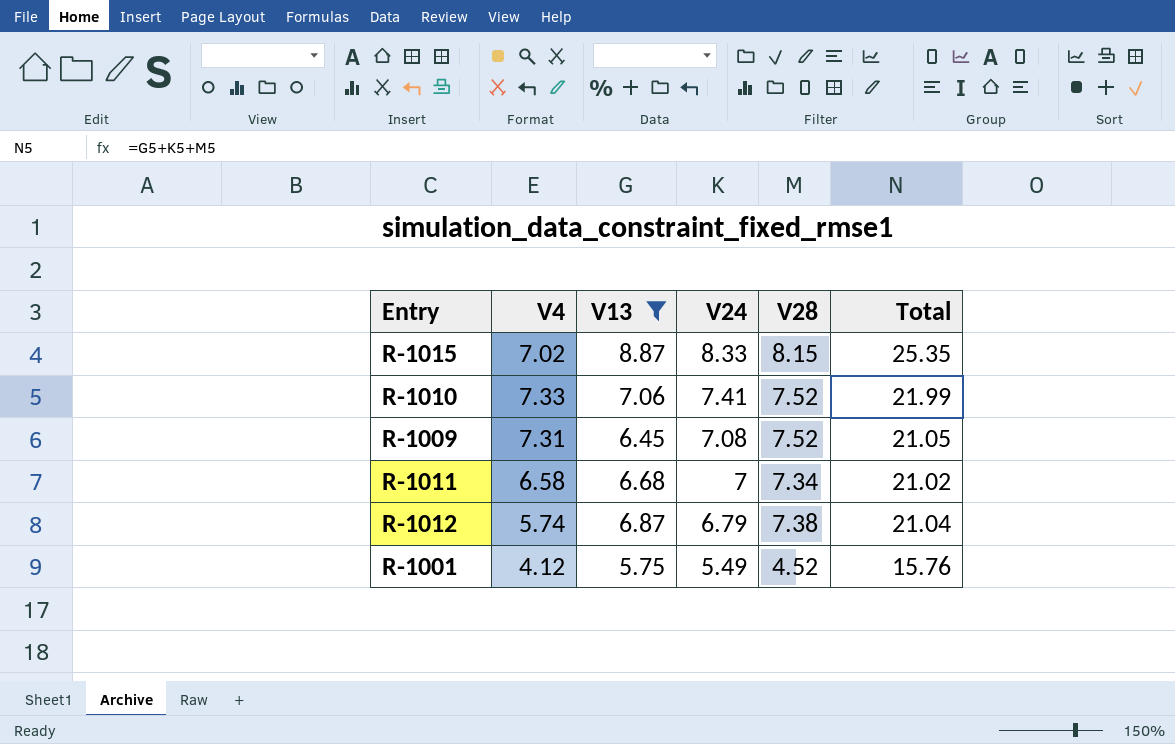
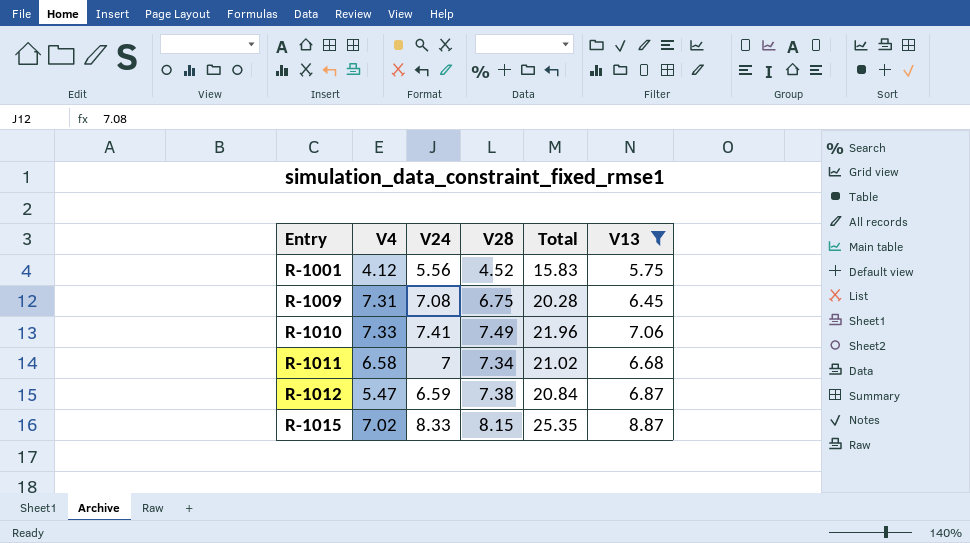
row order: V24 descending -> Entry ascending
column V13 | position: 3 -> 6
R-1001 | V24: 5.49 -> 5.56
R-1001 | Total: 15.76 -> 15.83
R-1009 | V28: 7.52 -> 6.75
R-1009 | Total: 21.05 -> 20.28
R-1010 | V28: 7.52 -> 7.49
R-1010 | Total: 21.99 -> 21.96
R-1012 | V4: 5.74 -> 5.47
R-1012 | V24: 6.79 -> 6.59
R-1012 | Total: 21.04 -> 20.84

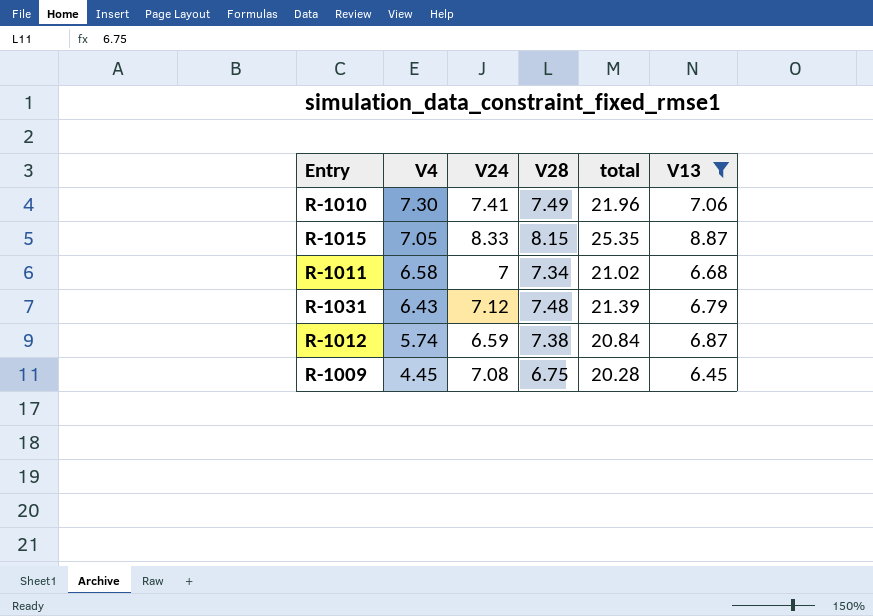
row order: Entry ascending -> V4 descending
column name: Total -> total
row R-1001: 4.12 | 5.56 | 4.52 | 15.83 | 5.75 -> none
R-1010 | V4: 7.33 -> 7.30
R-1015 | V4: 7.02 -> 7.05
row R-1031: none -> 6.43 | 7.12 | 7.48 | 21.39 | 6.79
R-1012 | V4: 5.47 -> 5.74
R-1009 | V4: 7.31 -> 4.45

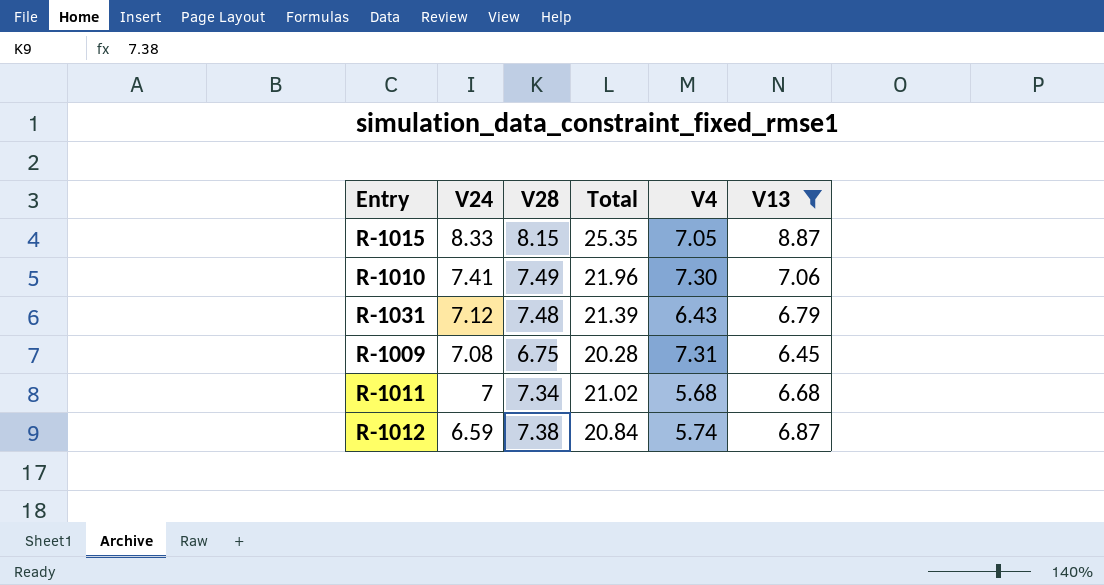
row order: V4 descending -> V24 descending
column name: total -> Total
column V4 | position: 2 -> 5
R-1009 | V4: 4.45 -> 7.31
R-1011 | V4: 6.58 -> 5.68

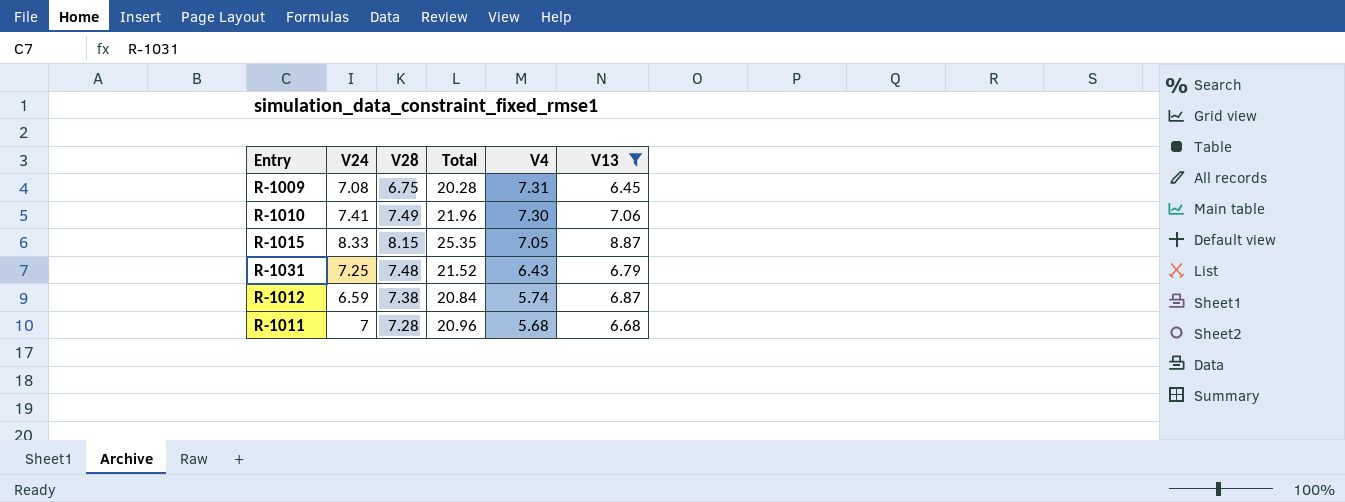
row order: V24 descending -> V4 descending
R-1031 | V24: 7.12 -> 7.25
R-1031 | Total: 21.39 -> 21.52
R-1011 | V28: 7.34 -> 7.28
R-1011 | Total: 21.02 -> 20.96

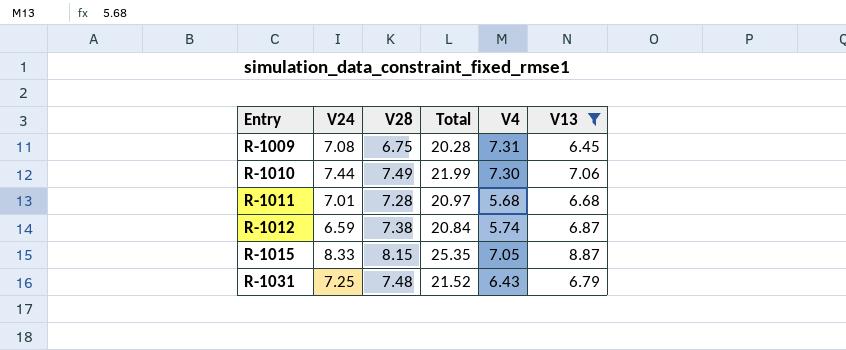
row order: V4 descending -> Entry ascending
R-1010 | V24: 7.41 -> 7.44
R-1010 | Total: 21.96 -> 21.99
R-1011 | V24: 7 -> 7.01
R-1011 | Total: 20.96 -> 20.97

